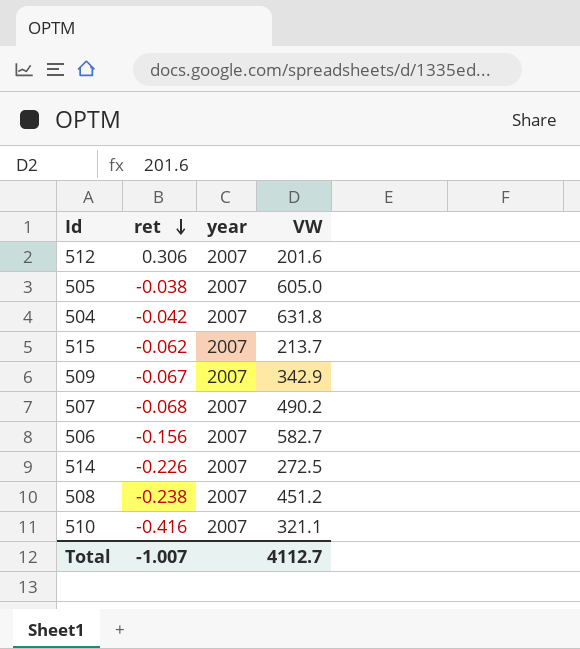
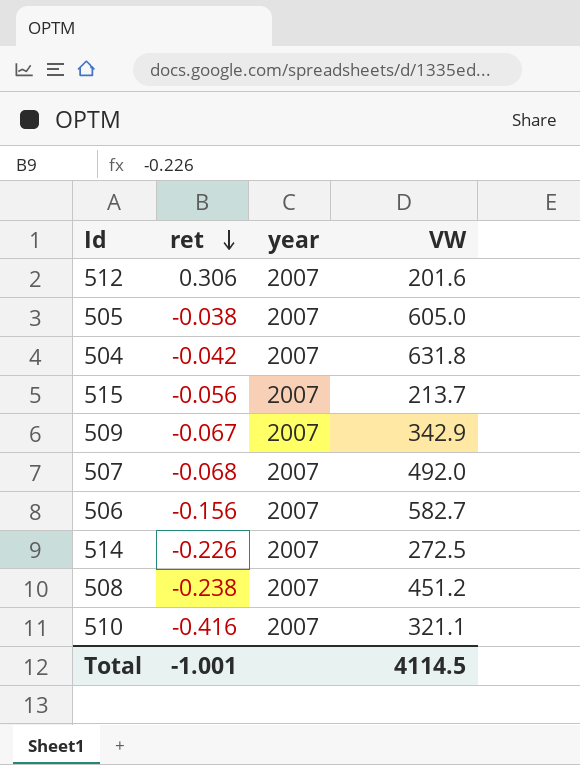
515 | ret: -0.062 -> -0.056
507 | VW: 490.2 -> 492.0
Total | ret: -1.007 -> -1.001
Total | VW: 4112.7 -> 4114.5

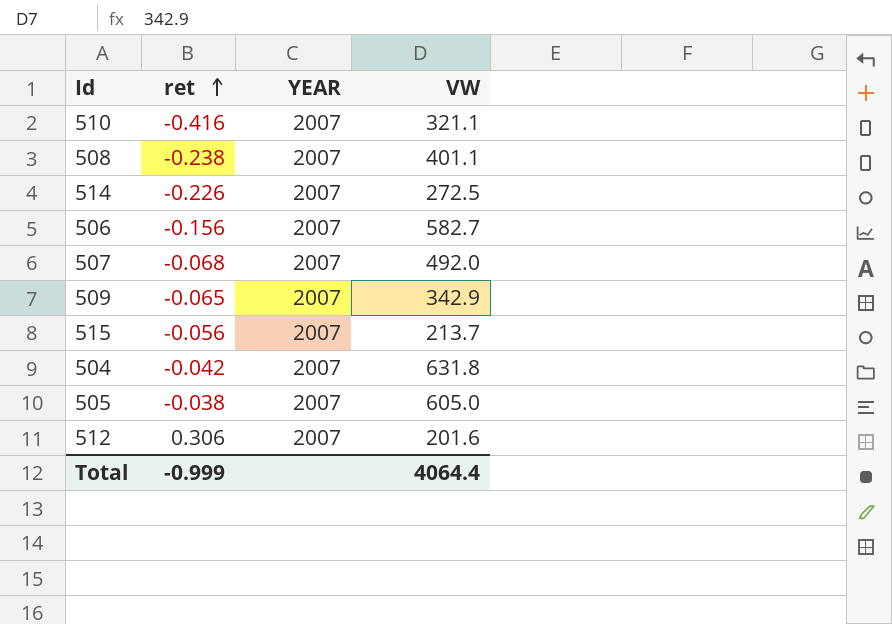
row order: ret descending -> ret ascending
column name: year -> YEAR
508 | VW: 451.2 -> 401.1
509 | ret: -0.067 -> -0.065
Total | ret: -1.001 -> -0.999
Total | VW: 4114.5 -> 4064.4

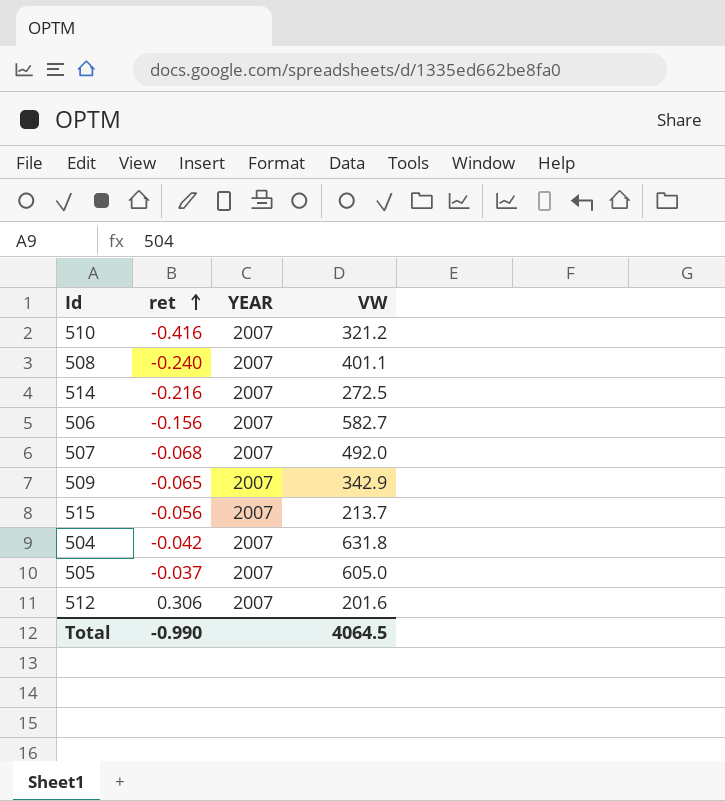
510 | VW: 321.1 -> 321.2
508 | ret: -0.238 -> -0.240
514 | ret: -0.226 -> -0.216
505 | ret: -0.038 -> -0.037
Total | ret: -0.999 -> -0.990
Total | VW: 4064.4 -> 4064.5

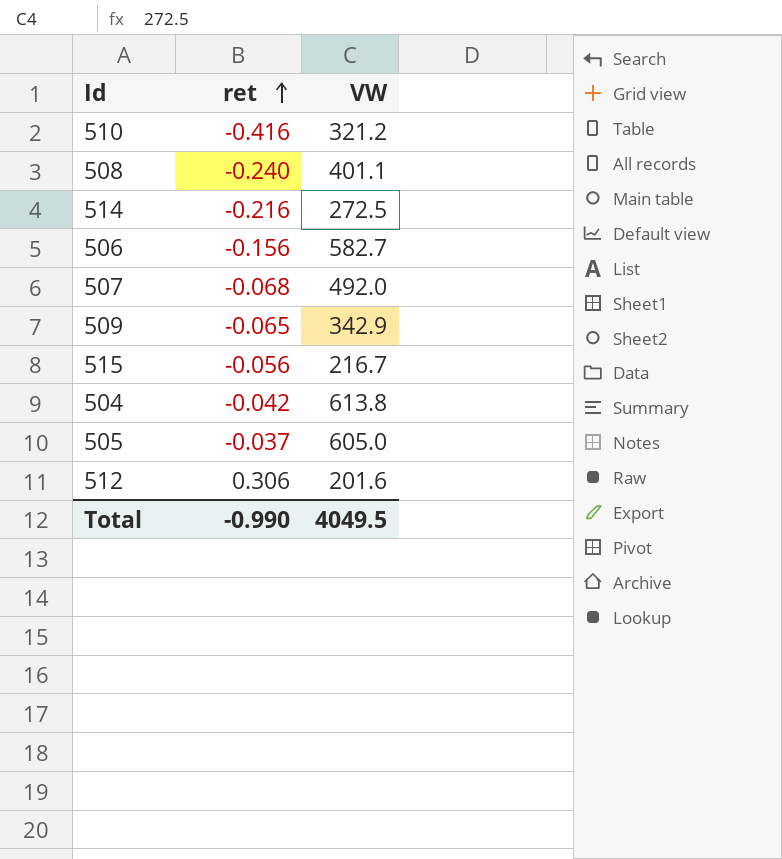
column YEAR | position: 3 -> none
515 | VW: 213.7 -> 216.7
504 | VW: 631.8 -> 613.8
Total | VW: 4064.5 -> 4049.5

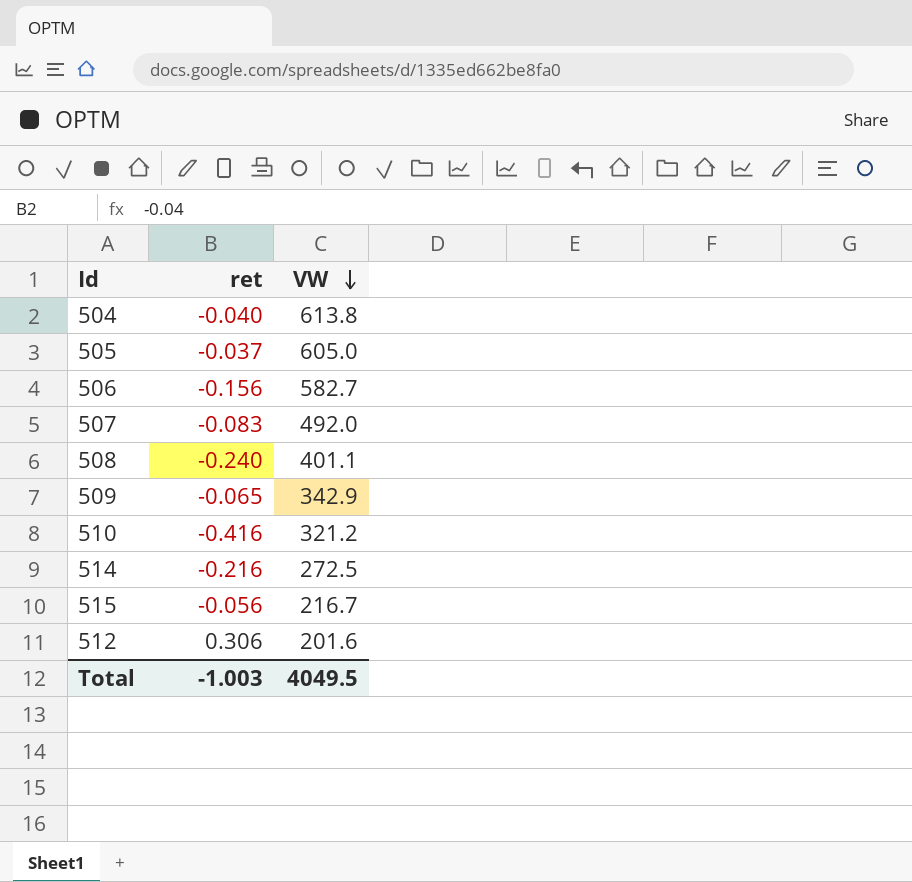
row order: ret ascending -> VW descending
504 | ret: -0.042 -> -0.040
507 | ret: -0.068 -> -0.083
Total | ret: -0.990 -> -1.003

